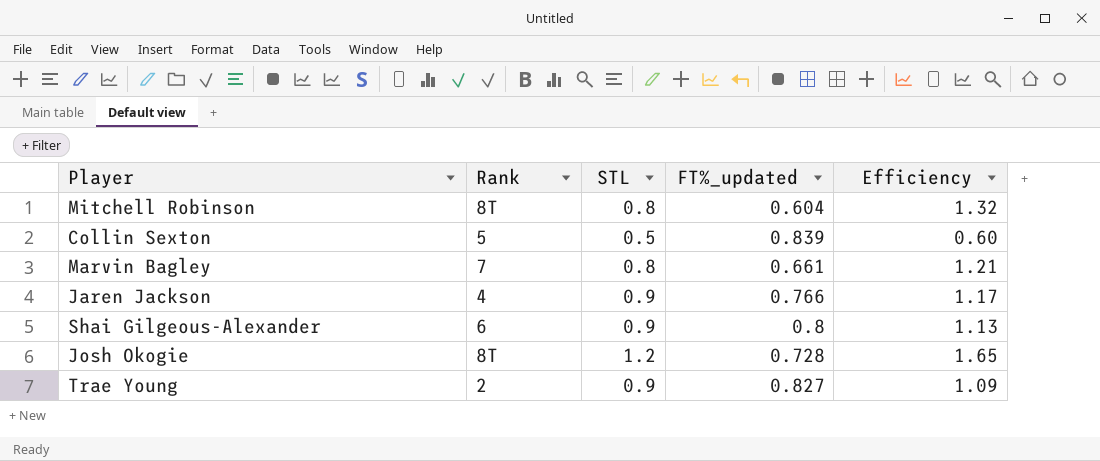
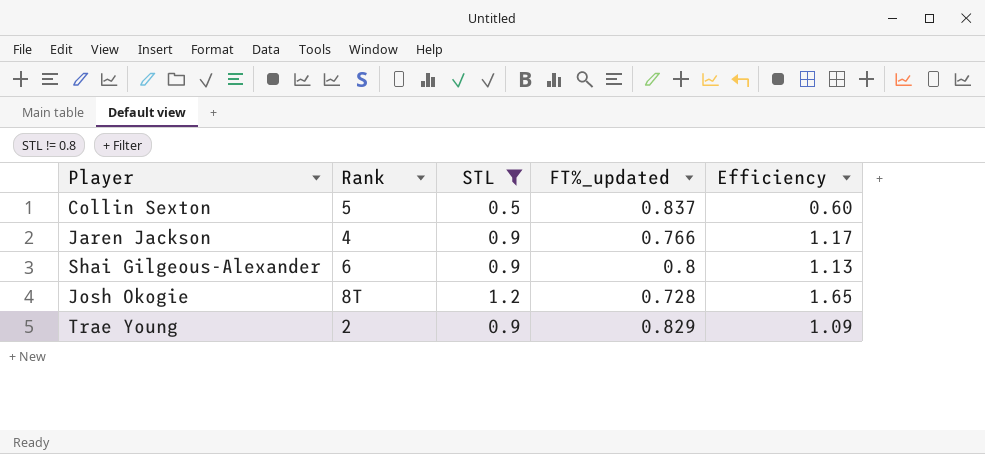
filter: none -> STL != 0.8
Collin Sexton | FT%_updated: 0.839 -> 0.837
Trae Young | FT%_updated: 0.827 -> 0.829

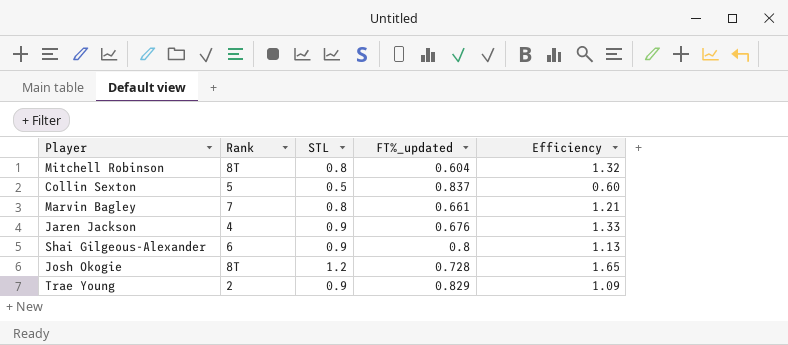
filter: STL != 0.8 -> none
Jaren Jackson | FT%_updated: 0.766 -> 0.676
Jaren Jackson | Efficiency: 1.17 -> 1.33

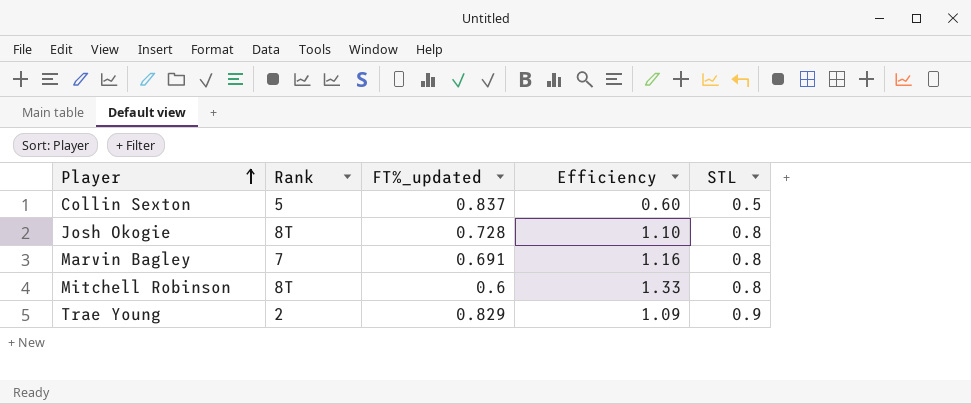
row order: none -> Player ascending
column STL | position: 3 -> 5
row Jaren Jackson: 4 | 0.9 | 0.676 | 1.33 -> none
row Shai Gilgeous-Alexander: 6 | 0.9 | 0.8 | 1.13 -> none
Josh Okogie | Efficiency: 1.65 -> 1.10
Josh Okogie | STL: 1.2 -> 0.8
Marvin Bagley | FT%_updated: 0.661 -> 0.691
Marvin Bagley | Efficiency: 1.21 -> 1.16
Mitchell Robinson | FT%_updated: 0.604 -> 0.6
Mitchell Robinson | Efficiency: 1.32 -> 1.33

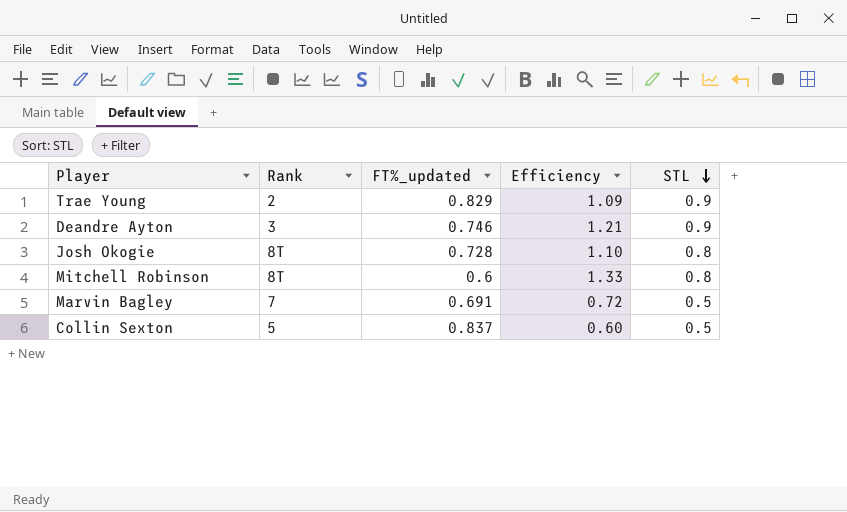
row order: Player ascending -> STL descending
row Deandre Ayton: none -> 3 | 0.746 | 1.21 | 0.9
Marvin Bagley | Efficiency: 1.16 -> 0.72
Marvin Bagley | STL: 0.8 -> 0.5

